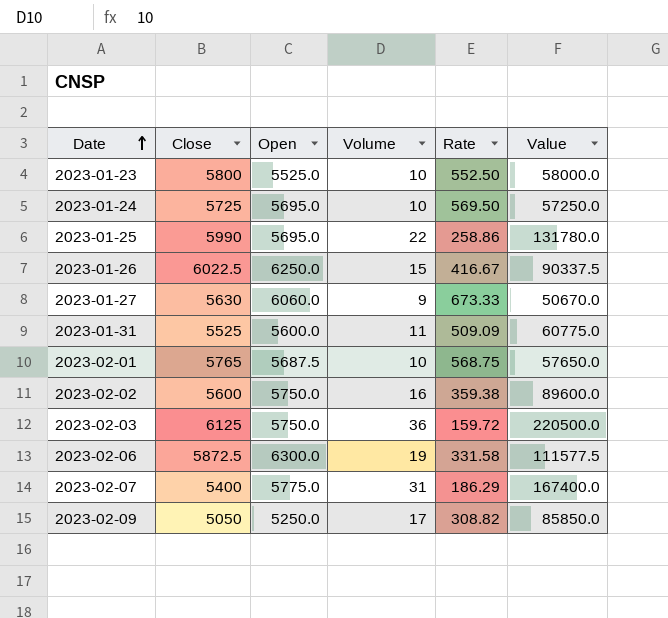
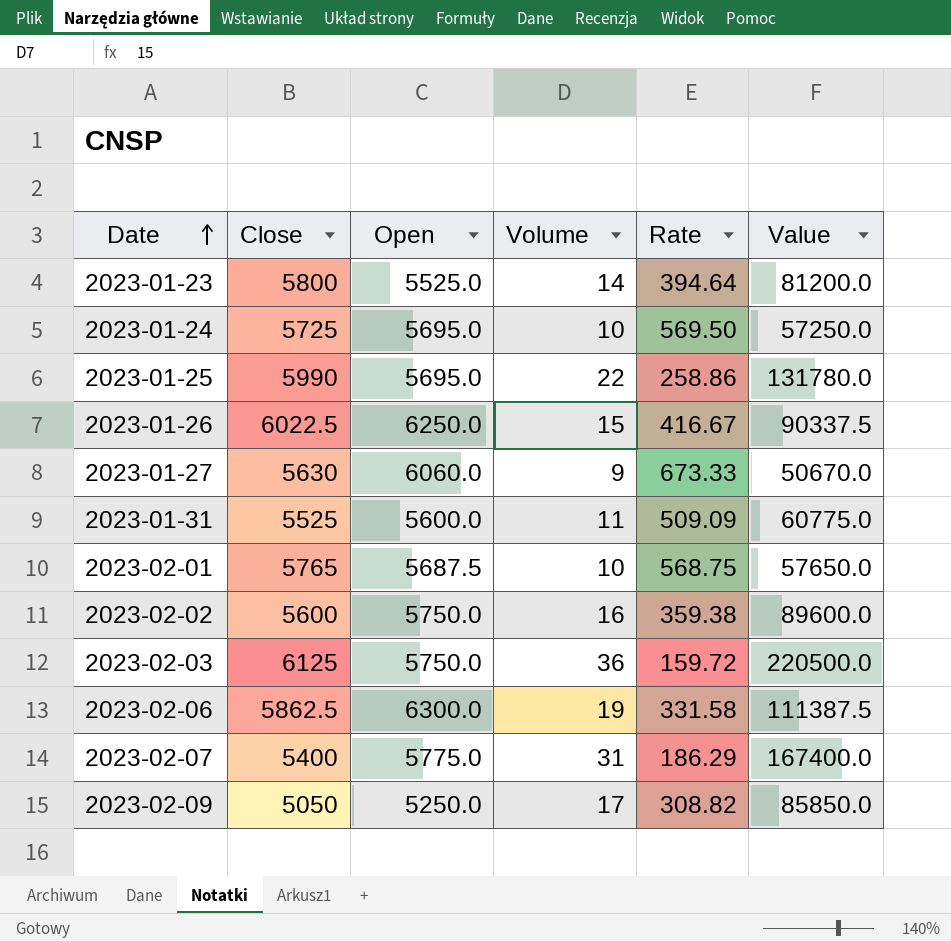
2023-01-23 | Volume: 10 -> 14
2023-01-23 | Rate: 552.50 -> 394.64
2023-01-23 | Value: 58000.0 -> 81200.0
2023-02-06 | Close: 5872.5 -> 5862.5
2023-02-06 | Value: 111577.5 -> 111387.5

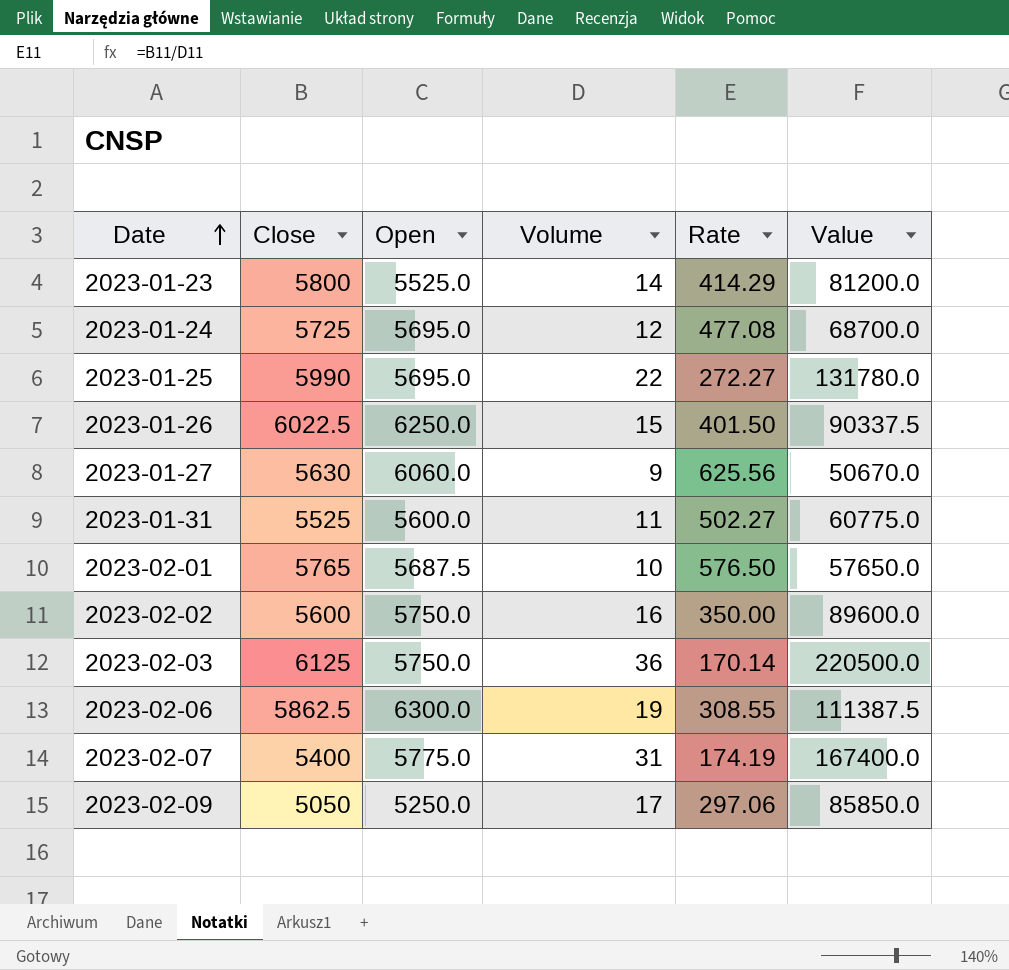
column Rate | formula: [Open] / [Volume] -> [Close] / [Volume]
2023-01-24 | Volume: 10 -> 12
2023-01-24 | Value: 57250.0 -> 68700.0

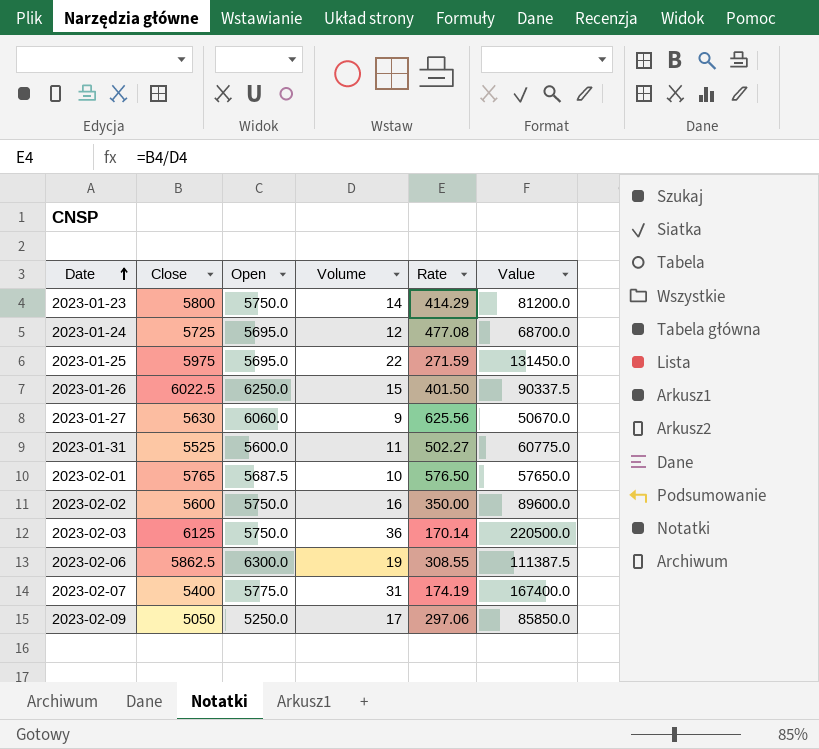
2023-01-23 | Open: 5525.0 -> 5750.0
2023-01-25 | Close: 5990 -> 5975
2023-01-25 | Rate: 272.27 -> 271.59
2023-01-25 | Value: 131780.0 -> 131450.0

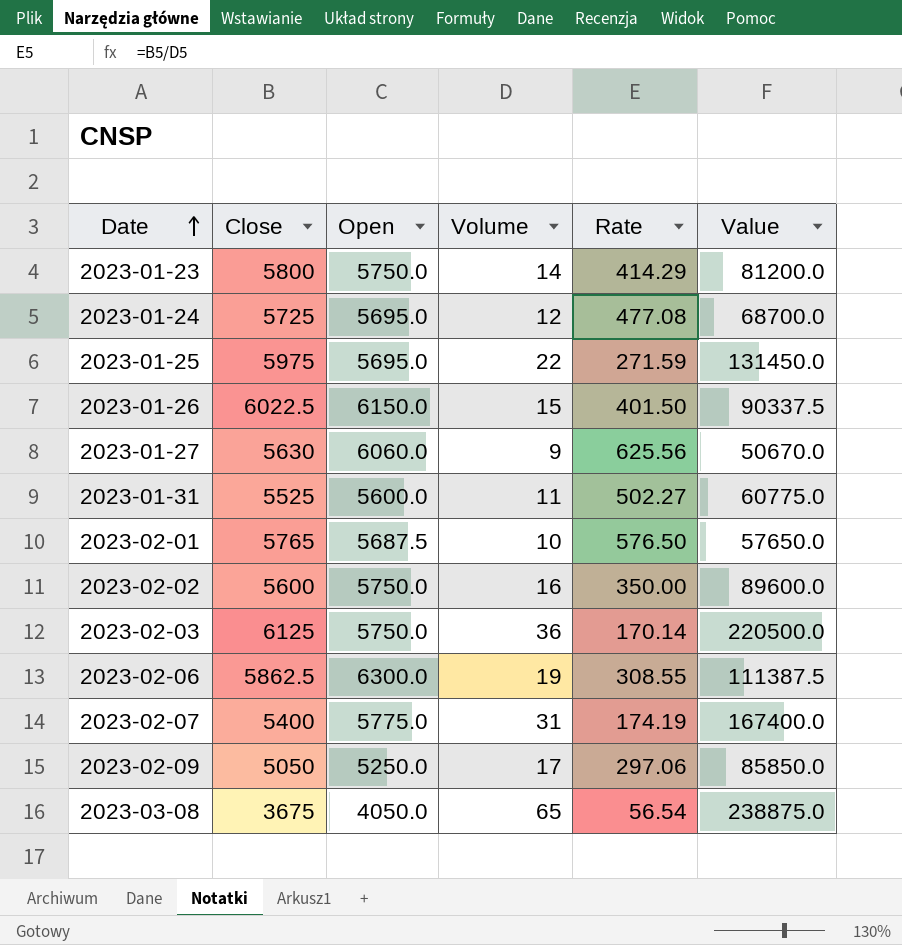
2023-01-26 | Open: 6250.0 -> 6150.0
row 2023-03-08: none -> 3675 | 4050.0 | 65 | 56.54 | 238875.0

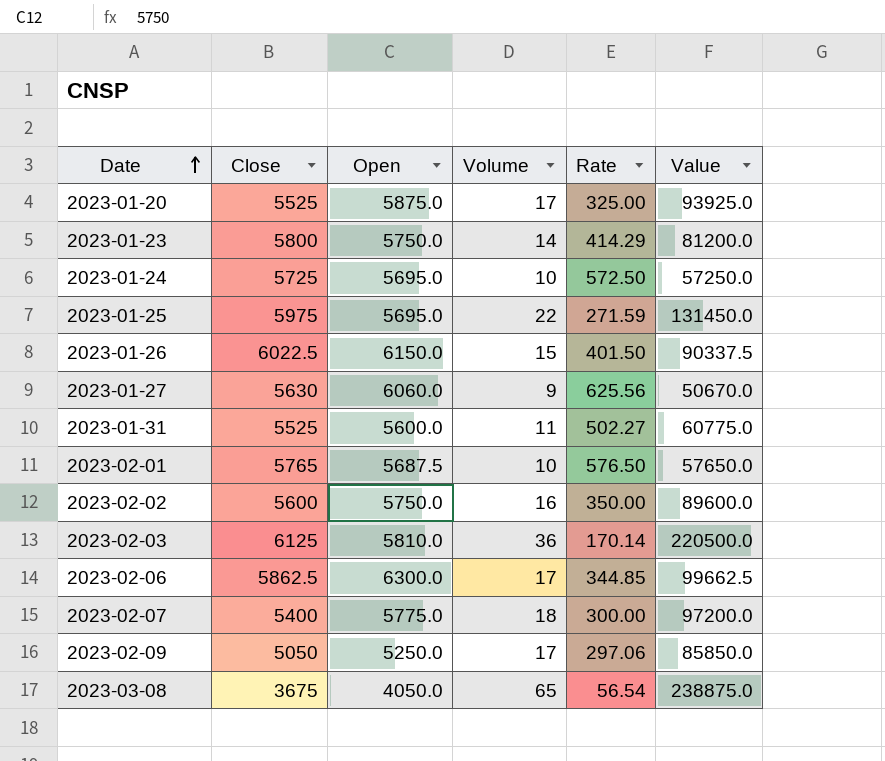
row 2023-01-20: none -> 5525 | 5875.0 | 17 | 325.00 | 93925.0
2023-01-24 | Volume: 12 -> 10
2023-01-24 | Rate: 477.08 -> 572.50
2023-01-24 | Value: 68700.0 -> 57250.0
2023-02-03 | Open: 5750.0 -> 5810.0
2023-02-06 | Volume: 19 -> 17
2023-02-06 | Rate: 308.55 -> 344.85
2023-02-06 | Value: 111387.5 -> 99662.5
2023-02-07 | Volume: 31 -> 18
2023-02-07 | Rate: 174.19 -> 300.00
2023-02-07 | Value: 167400.0 -> 97200.0

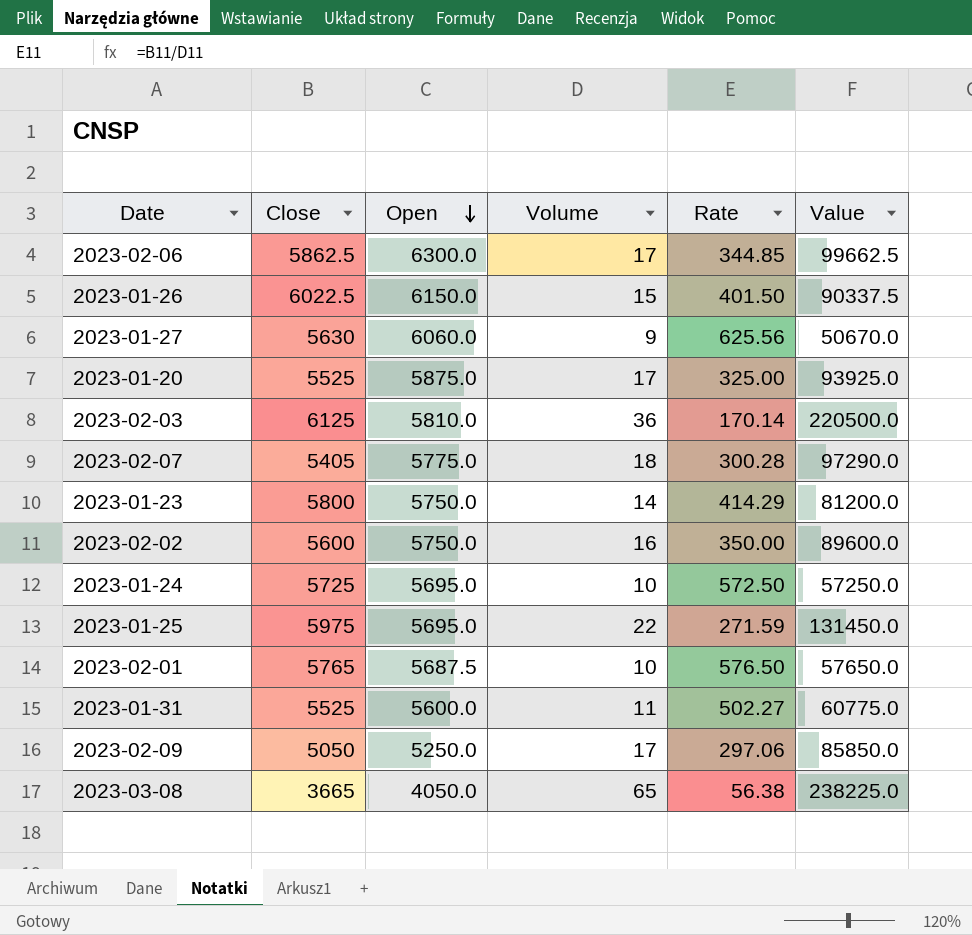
row order: Date ascending -> Open descending
2023-02-07 | Close: 5400 -> 5405
2023-02-07 | Rate: 300.00 -> 300.28
2023-02-07 | Value: 97200.0 -> 97290.0
2023-03-08 | Close: 3675 -> 3665
2023-03-08 | Rate: 56.54 -> 56.38
2023-03-08 | Value: 238875.0 -> 238225.0

